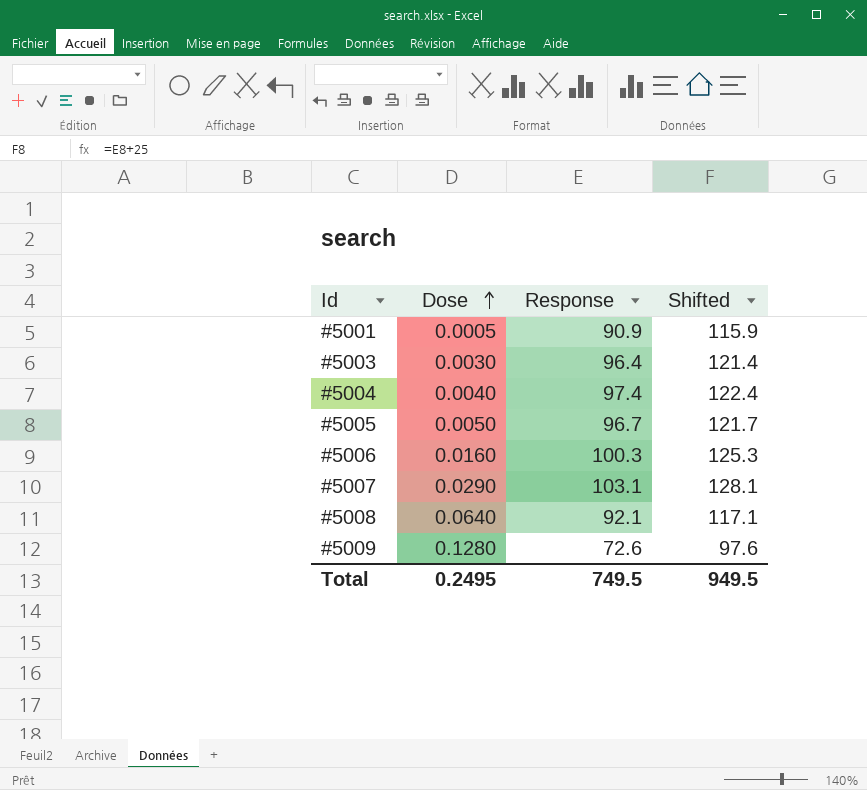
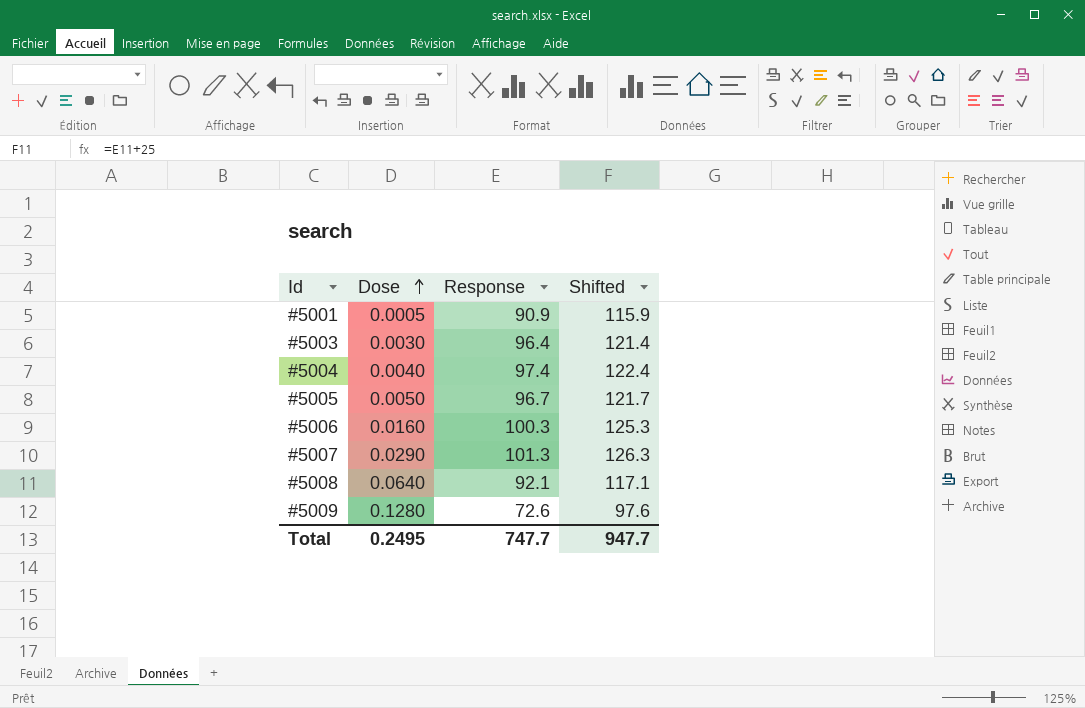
#5007 | Response: 103.1 -> 101.3
#5007 | Shifted: 128.1 -> 126.3
Total | Response: 749.5 -> 747.7
Total | Shifted: 949.5 -> 947.7

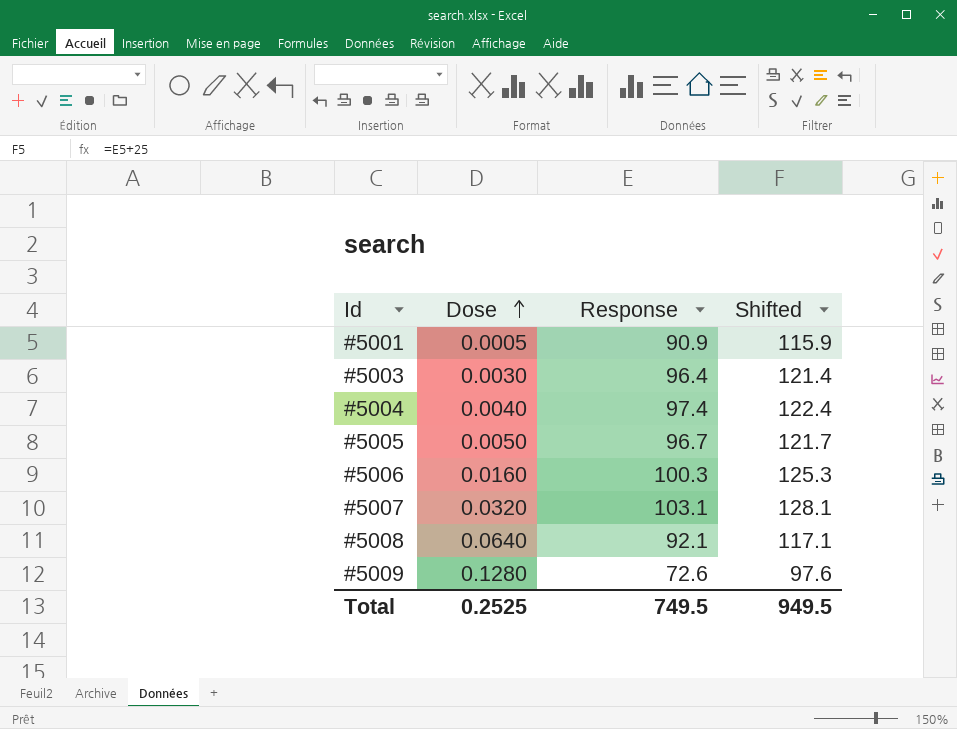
#5007 | Dose: 0.0290 -> 0.0320
#5007 | Response: 101.3 -> 103.1
#5007 | Shifted: 126.3 -> 128.1
Total | Dose: 0.2495 -> 0.2525
Total | Response: 747.7 -> 749.5
Total | Shifted: 947.7 -> 949.5

